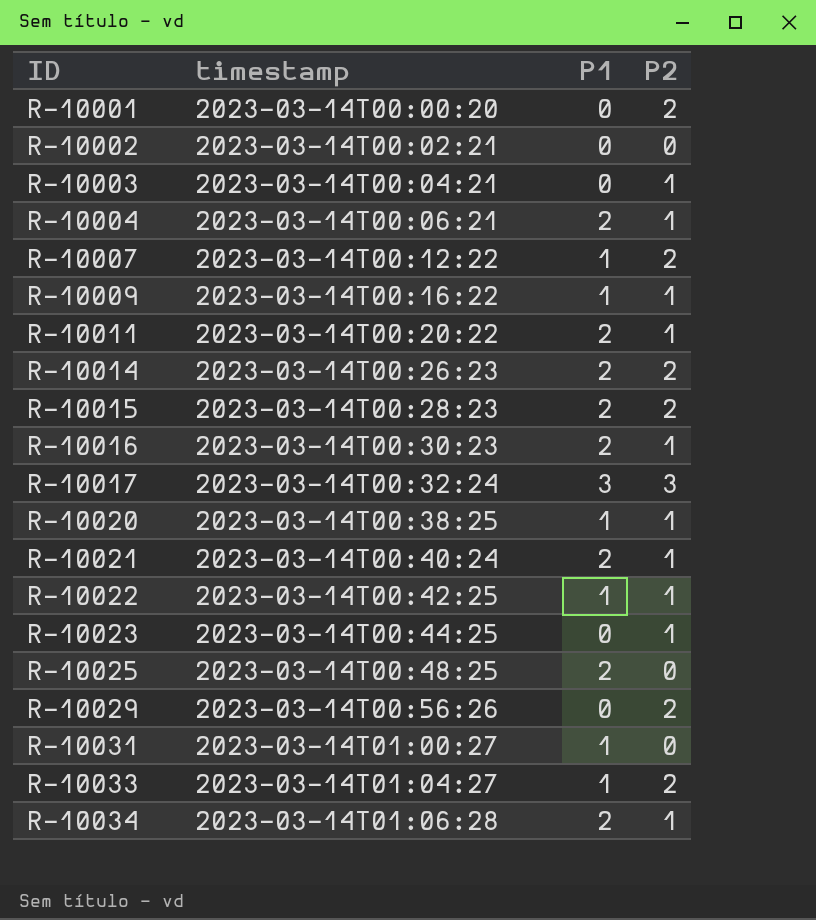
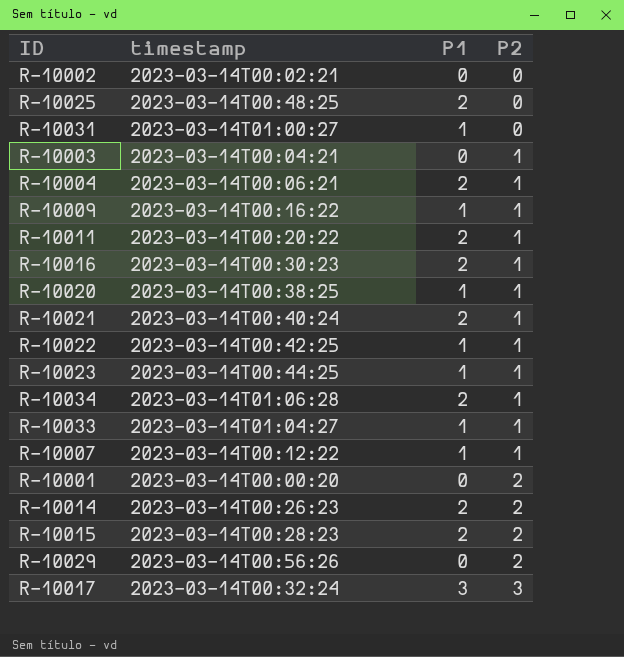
row order: ID ascending -> P2 ascending
R-10023 | P1: 0 -> 1
R-10033 | P2: 2 -> 1
R-10007 | P2: 2 -> 1

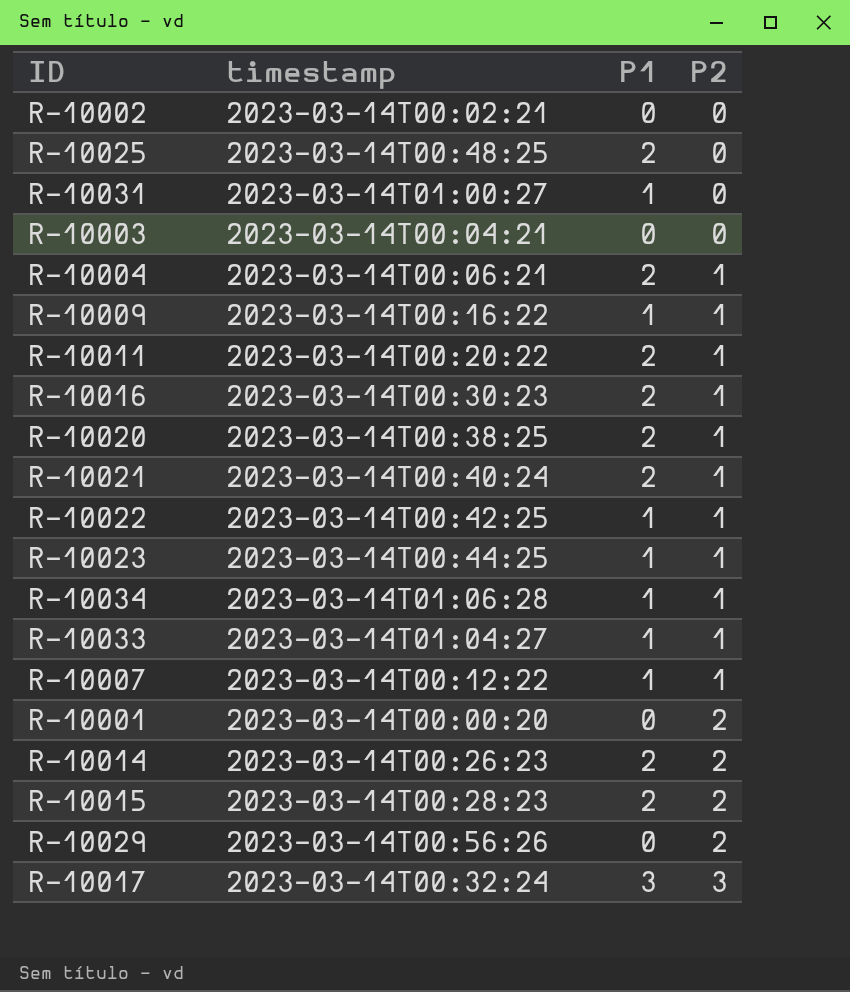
R-10003 | P2: 1 -> 0
R-10020 | P1: 1 -> 2
R-10034 | P1: 2 -> 1

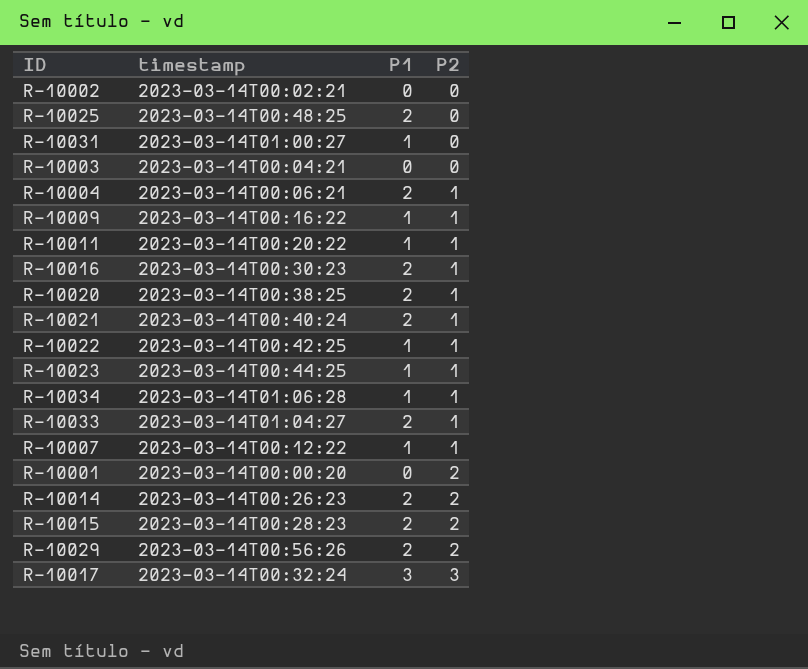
R-10011 | P1: 2 -> 1
R-10033 | P1: 1 -> 2
R-10029 | P1: 0 -> 2

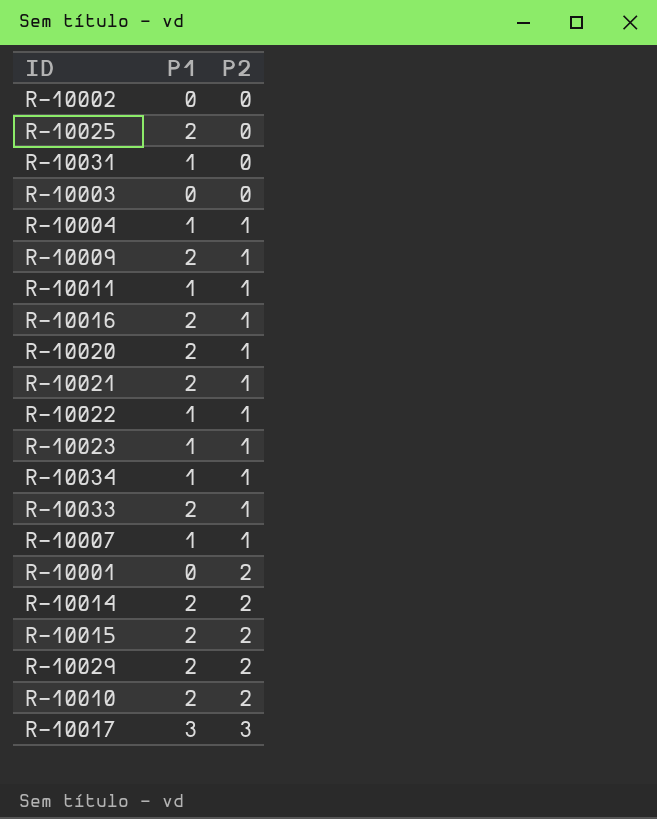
column timestamp | position: 2 -> none
R-10004 | P1: 2 -> 1
R-10009 | P1: 1 -> 2
row R-10010: none -> 2 | 2

